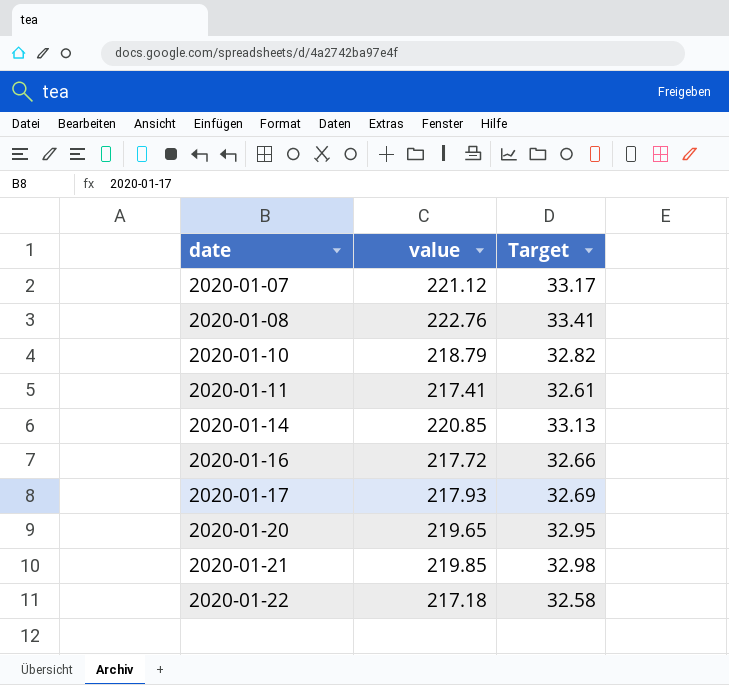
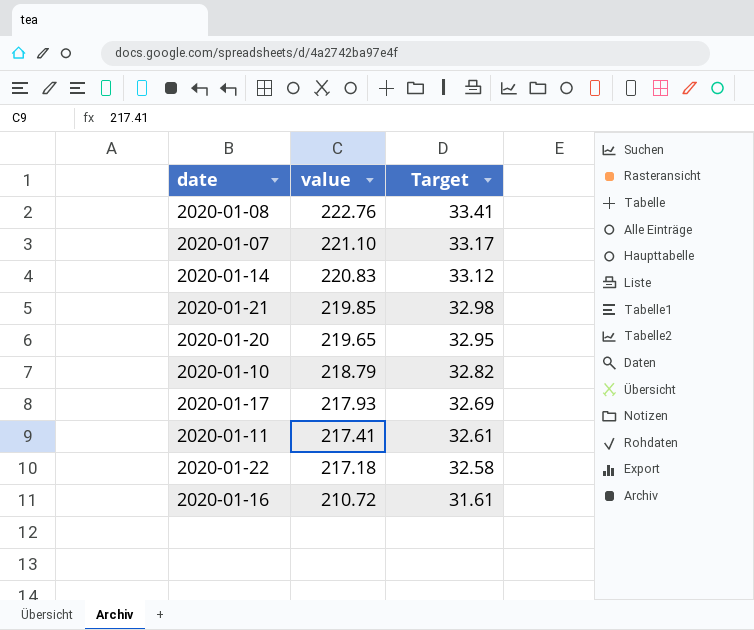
row order: date ascending -> value descending
2020-01-07 | value: 221.12 -> 221.10
2020-01-14 | value: 220.85 -> 220.83
2020-01-14 | Target: 33.13 -> 33.12
2020-01-16 | value: 217.72 -> 210.72
2020-01-16 | Target: 32.66 -> 31.61

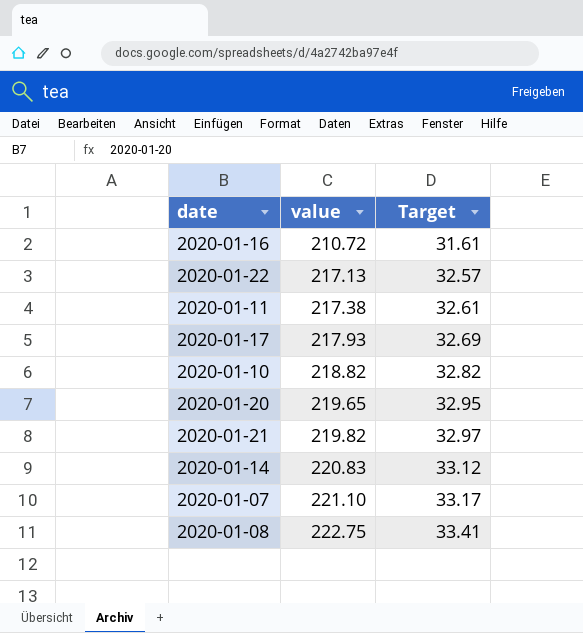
row order: value descending -> value ascending
2020-01-22 | value: 217.18 -> 217.13
2020-01-22 | Target: 32.58 -> 32.57
2020-01-11 | value: 217.41 -> 217.38
2020-01-10 | value: 218.79 -> 218.82
2020-01-21 | value: 219.85 -> 219.82
2020-01-21 | Target: 32.98 -> 32.97
2020-01-08 | value: 222.76 -> 222.75

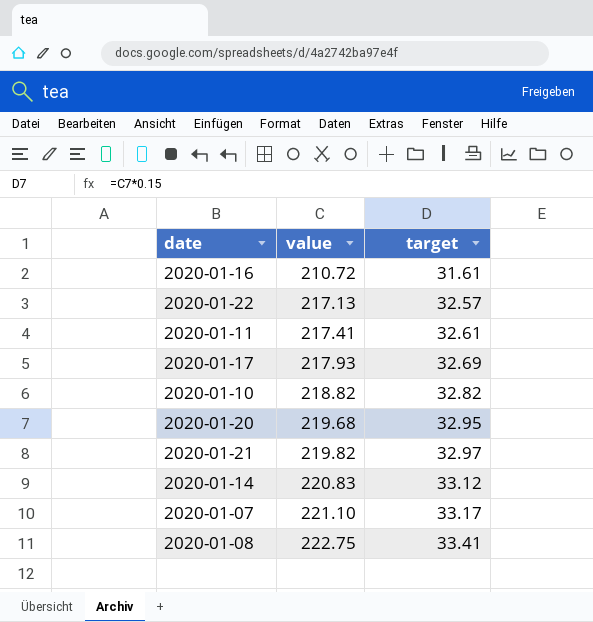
column name: Target -> target
2020-01-11 | value: 217.38 -> 217.41
2020-01-20 | value: 219.65 -> 219.68

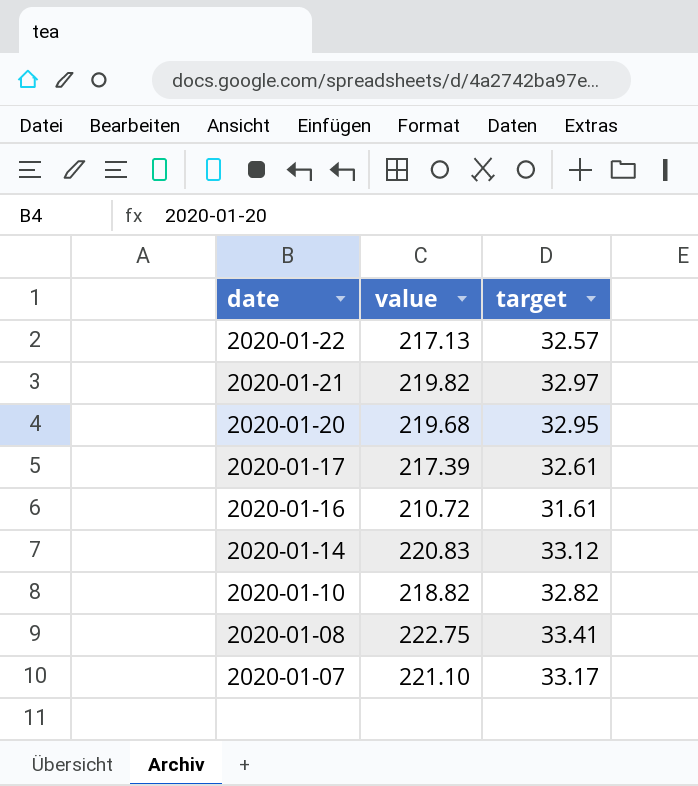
row order: value ascending -> date descending
row 2020-01-11: 217.41 | 32.61 -> none
2020-01-17 | value: 217.93 -> 217.39
2020-01-17 | target: 32.69 -> 32.61

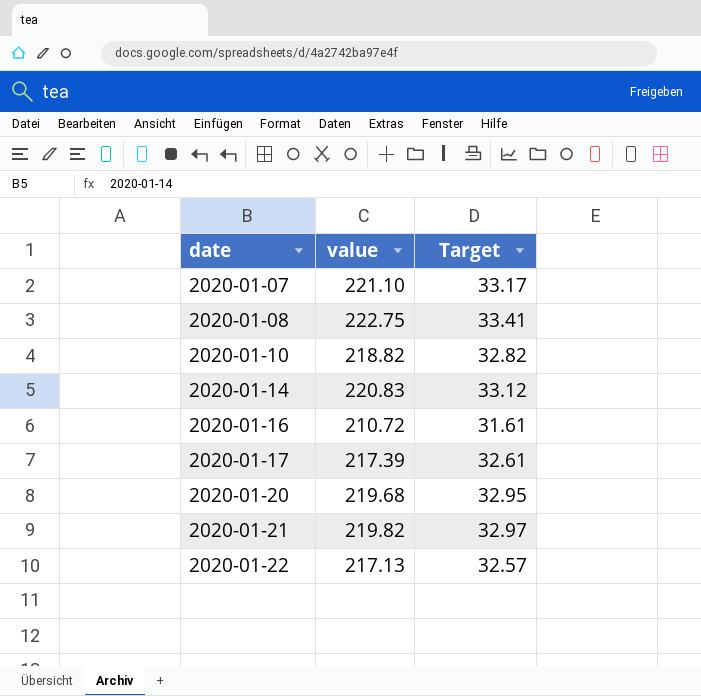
row order: date descending -> date ascending
column name: target -> Target

